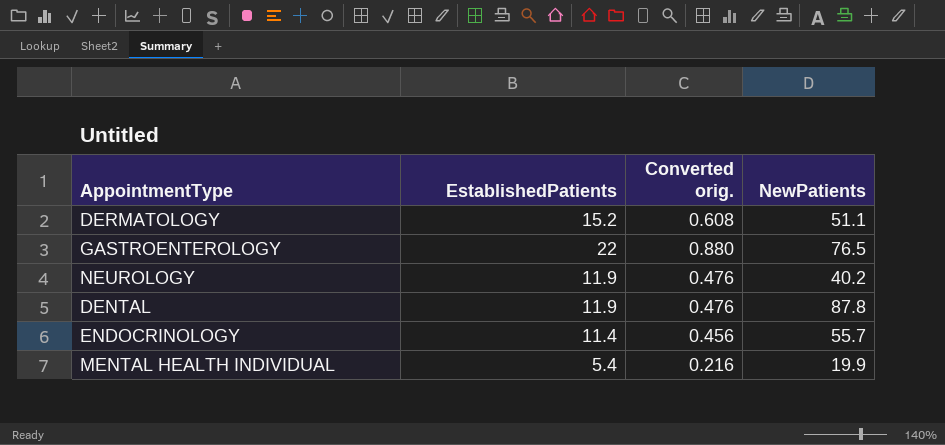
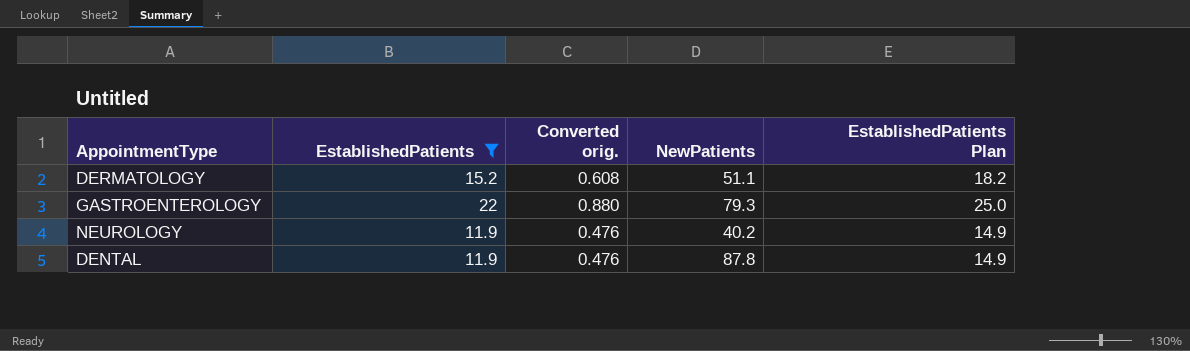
filter: none -> EstablishedPatients >= 11.9
column EstablishedPatients Plan | formula: none -> [EstablishedPatients] + 3
GASTROENTEROLOGY | NewPatients: 76.5 -> 79.3

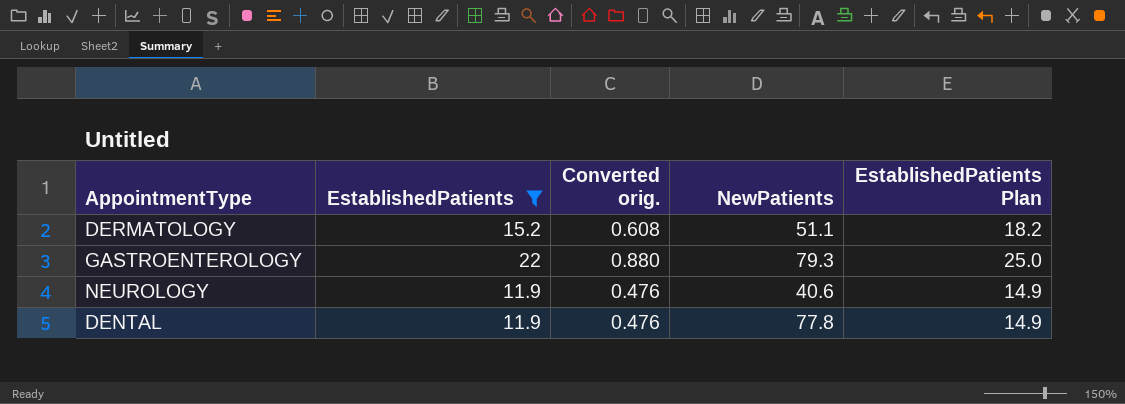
NEUROLOGY | NewPatients: 40.2 -> 40.6
DENTAL | NewPatients: 87.8 -> 77.8

